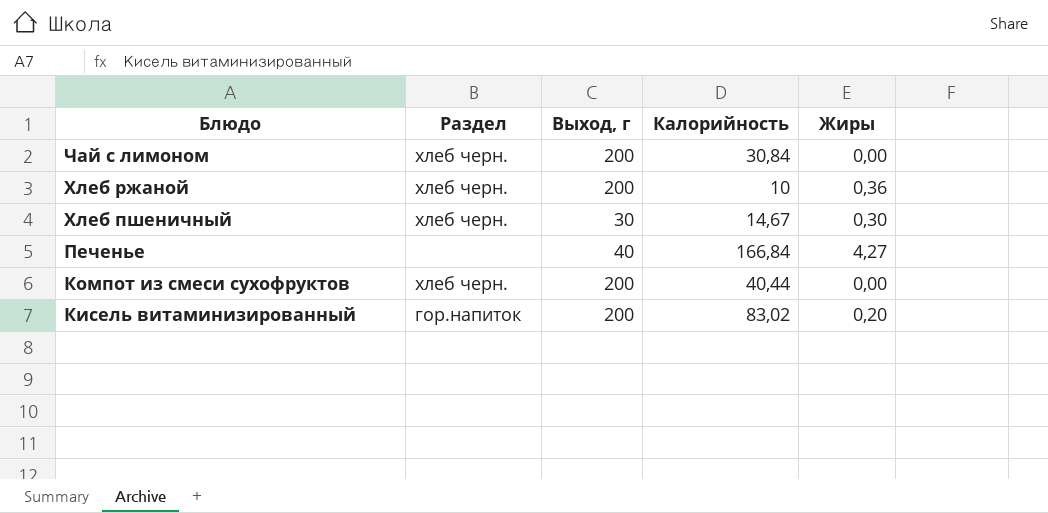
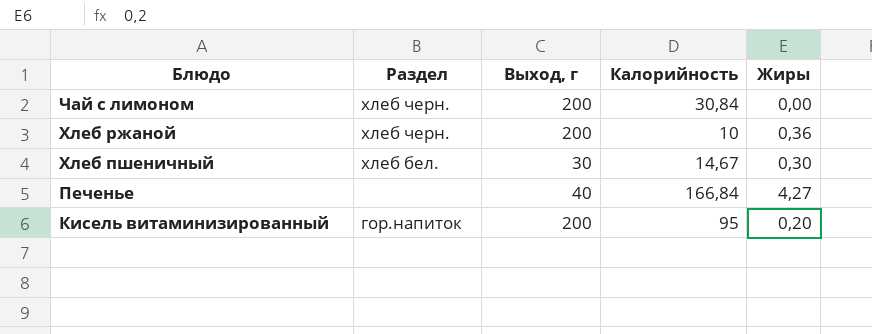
row Компот из смеси сухофруктов: хлеб черн. | 200 | 40,44 | 0,00 -> none
Хлеб пшеничный | Раздел: хлеб черн. -> хлеб бел.
Кисель витаминизированный | Калорийность: 83,02 -> 95

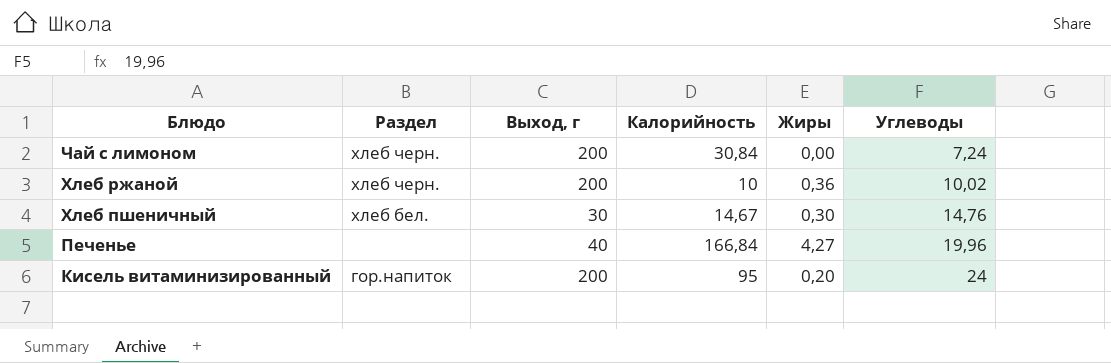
column Углеводы | position: none -> 6

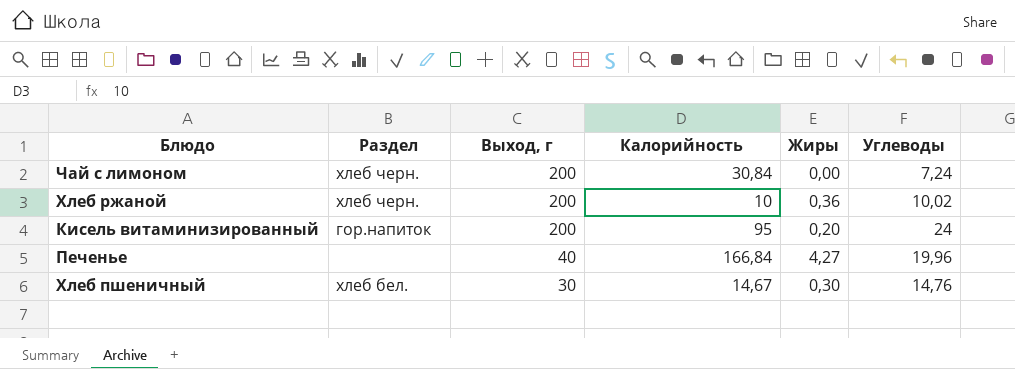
row order: Блюдо descending -> Выход, г descending

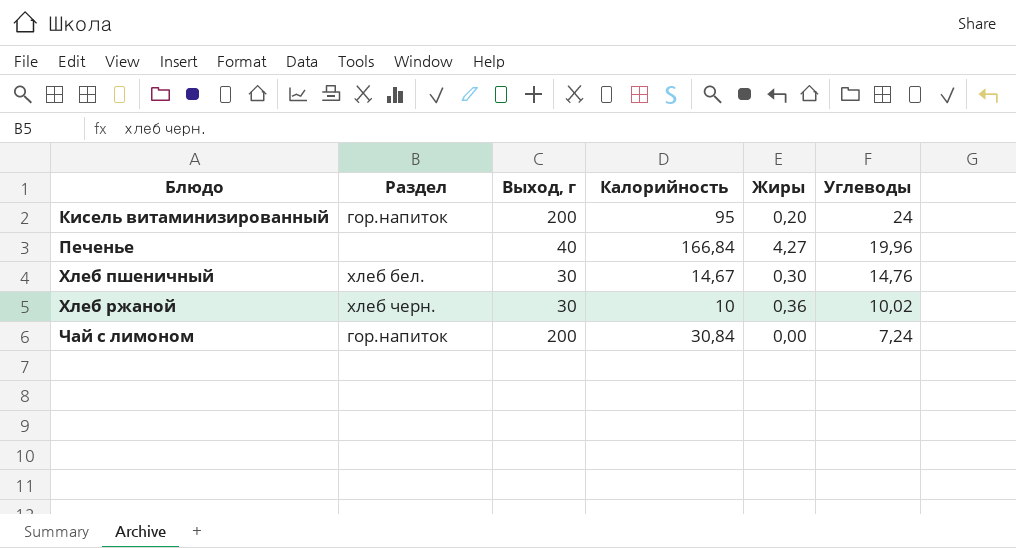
row order: Выход, г descending -> Блюдо ascending
Хлеб ржаной | Выход, г: 200 -> 30
Чай с лимоном | Раздел: хлеб черн. -> гор.напиток

